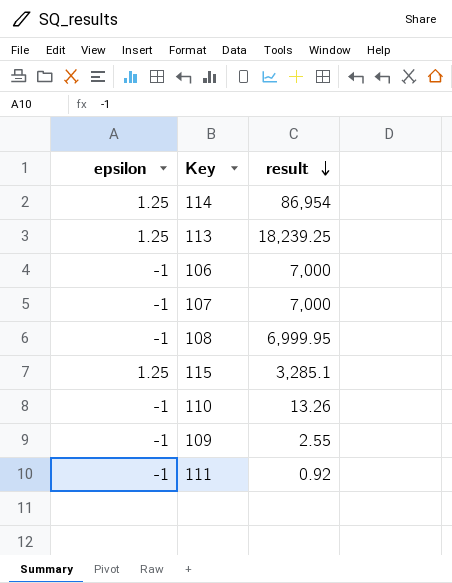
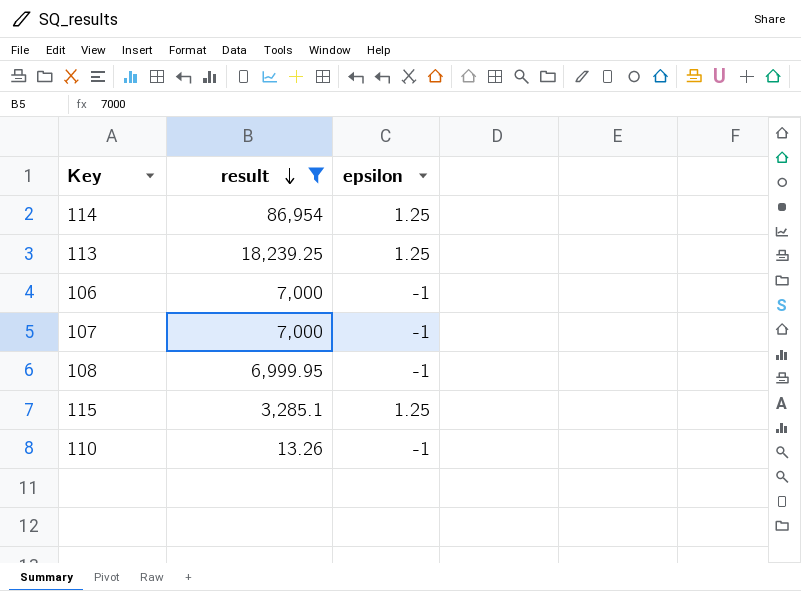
filter: none -> result >= 13.26
column epsilon | position: 1 -> 3

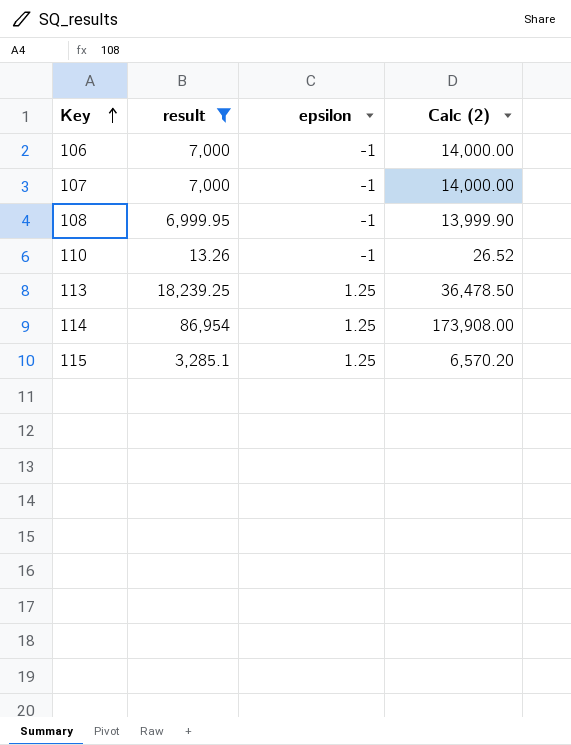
row order: result descending -> Key ascending
column Calc (2) | formula: none -> [result] * 2

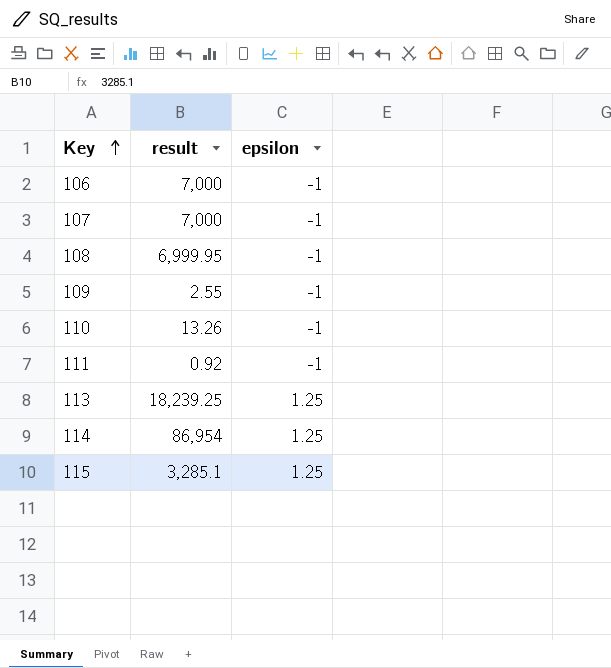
filter: result >= 13.26 -> none
column Calc (2) | formula: [result] * 2 -> none

